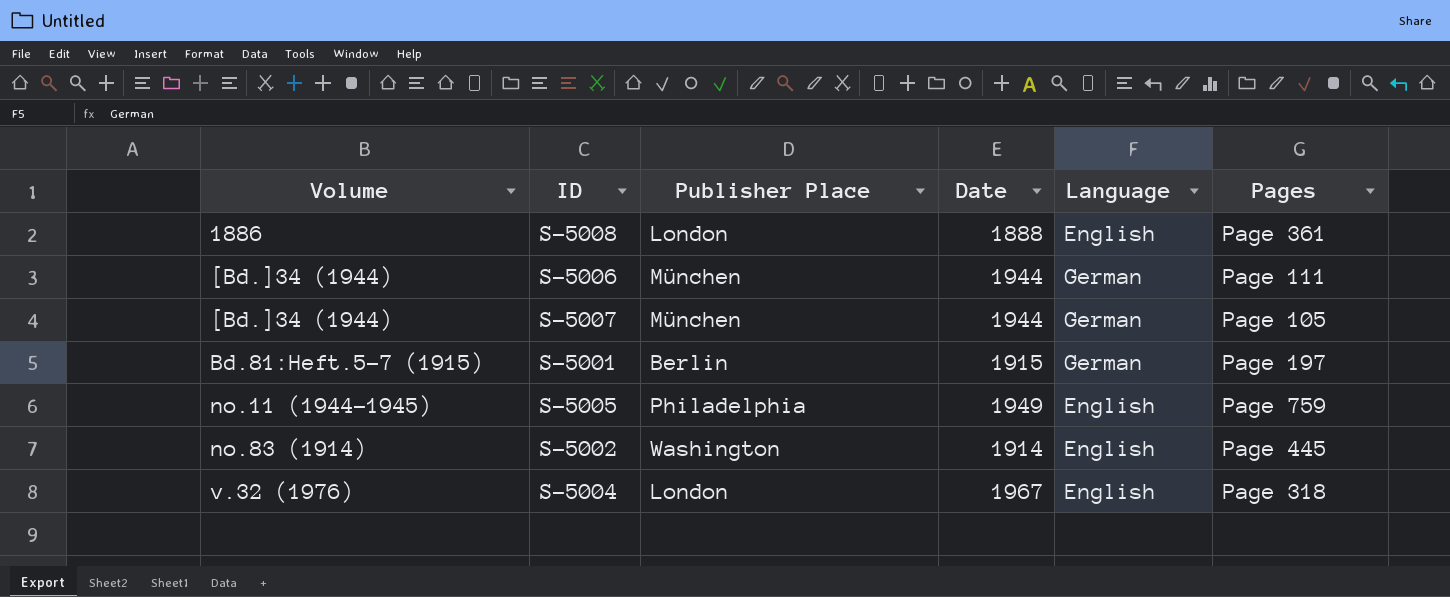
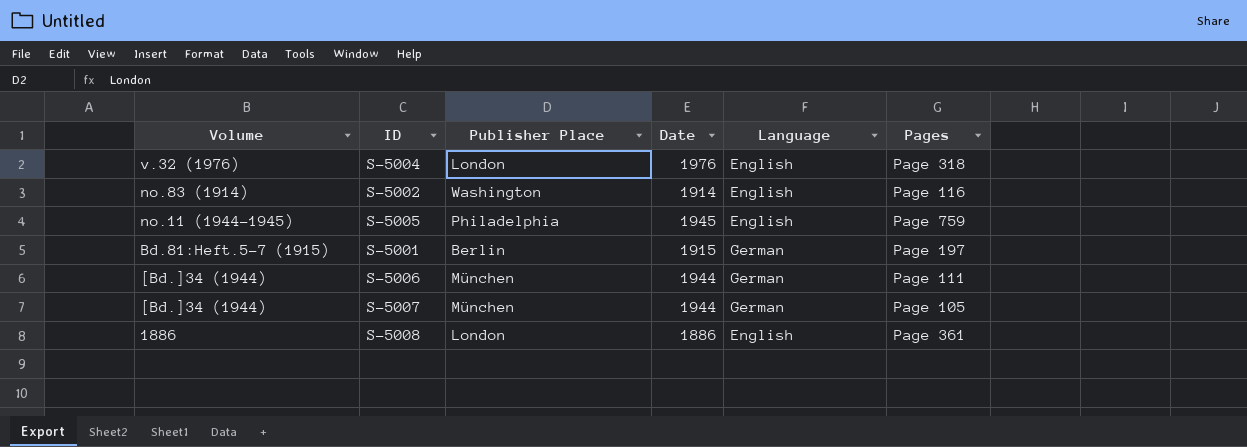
row order: Volume ascending -> Volume descending
S-5004 | Date: 1967 -> 1976
S-5002 | Pages: Page 445 -> Page 116
S-5005 | Date: 1949 -> 1945
S-5008 | Date: 1888 -> 1886

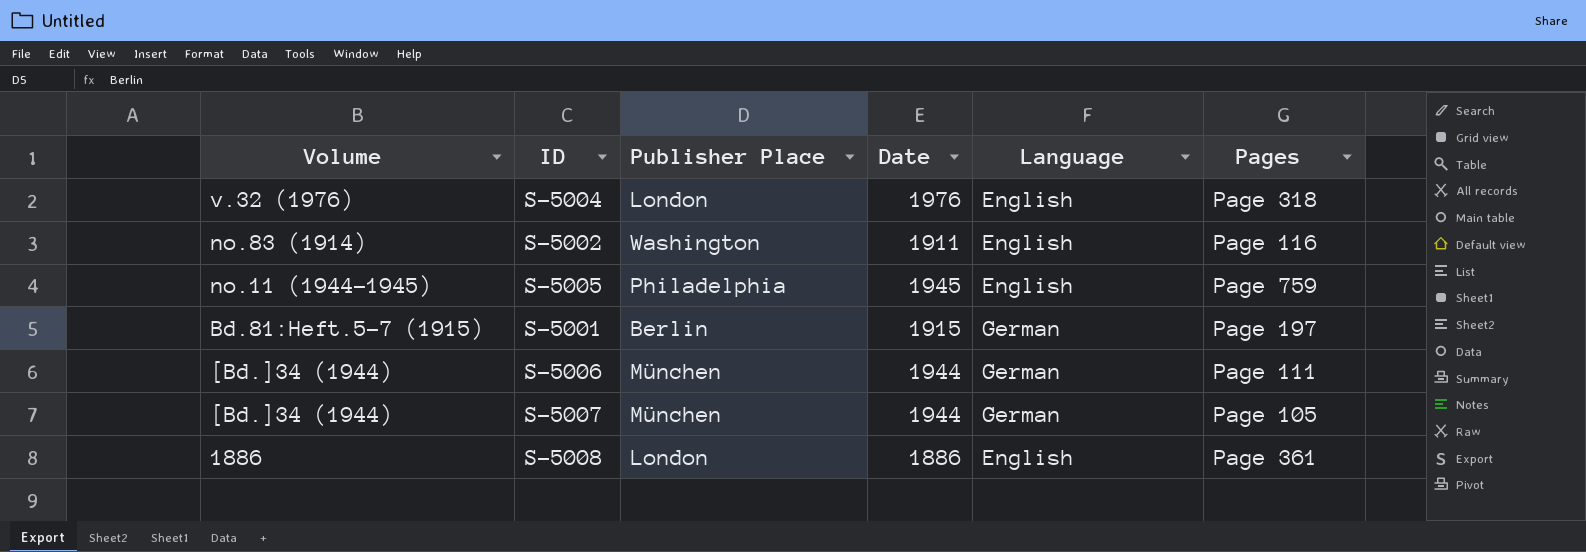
S-5002 | Date: 1914 -> 1911

